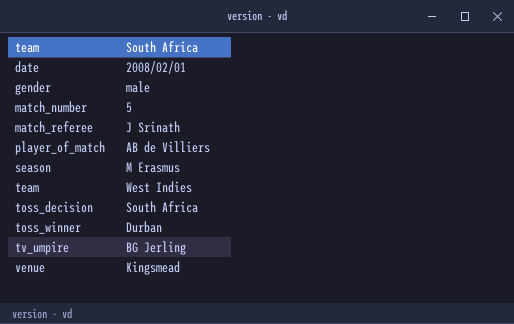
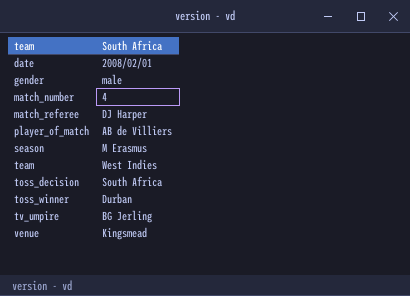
match_number | South Africa: 5 -> 4
match_referee | South Africa: J Srinath -> DJ Harper

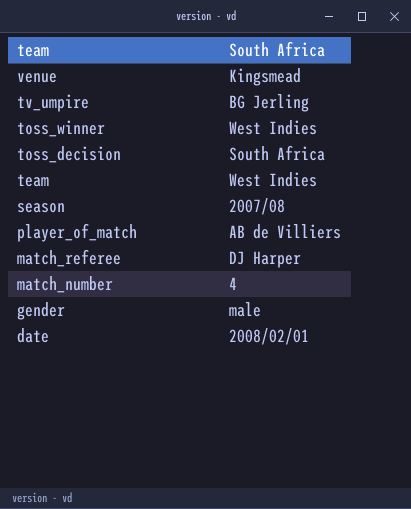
row order: team ascending -> team descending
toss_winner | South Africa: Durban -> West Indies
season | South Africa: M Erasmus -> 2007/08

